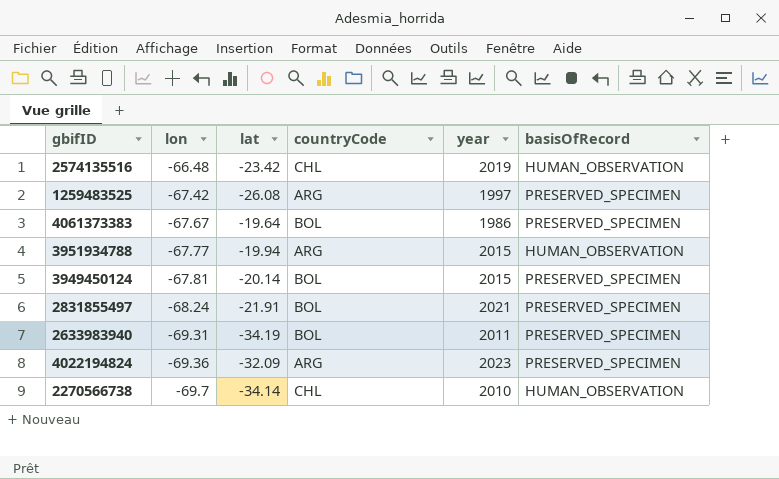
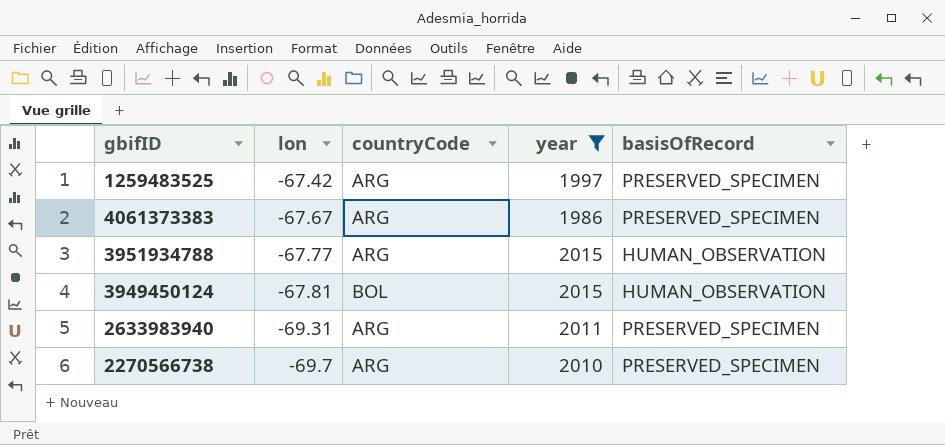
filter: none -> year <= 2015
column lat | position: 3 -> none
4061373383 | countryCode: BOL -> ARG
3949450124 | basisOfRecord: PRESERVED_SPECIMEN -> HUMAN_OBSERVATION
2633983940 | countryCode: BOL -> ARG
2270566738 | countryCode: CHL -> ARG
2270566738 | basisOfRecord: HUMAN_OBSERVATION -> PRESERVED_SPECIMEN

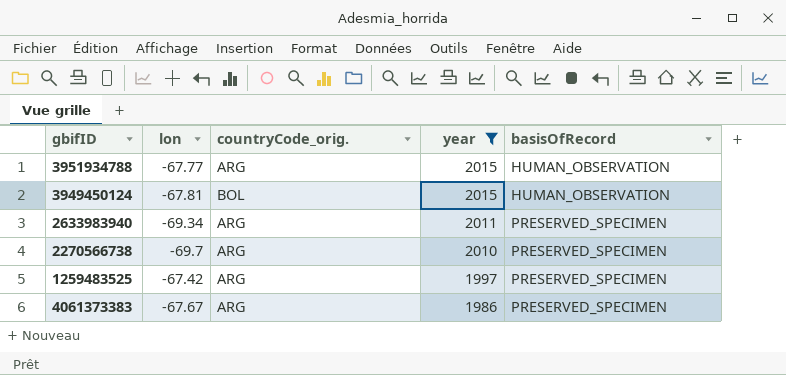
row order: lon descending -> year descending
column name: countryCode -> countryCode_orig.
2633983940 | lon: -69.31 -> -69.34

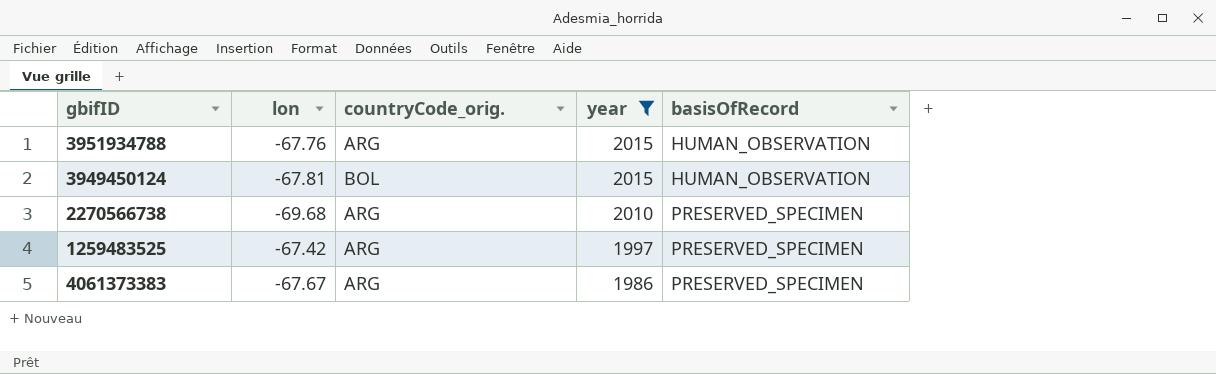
row 2633983940: -69.34 | ARG | 2011 | PRESERVED_SPECIMEN -> none
3951934788 | lon: -67.77 -> -67.76
2270566738 | lon: -69.7 -> -69.68

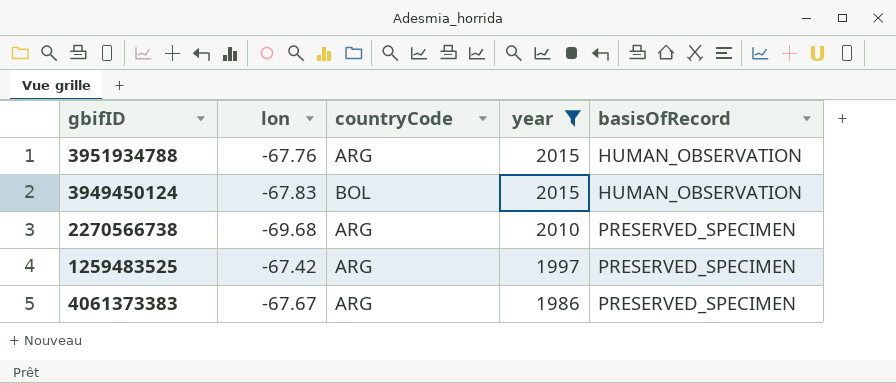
column name: countryCode_orig. -> countryCode
3949450124 | lon: -67.81 -> -67.83

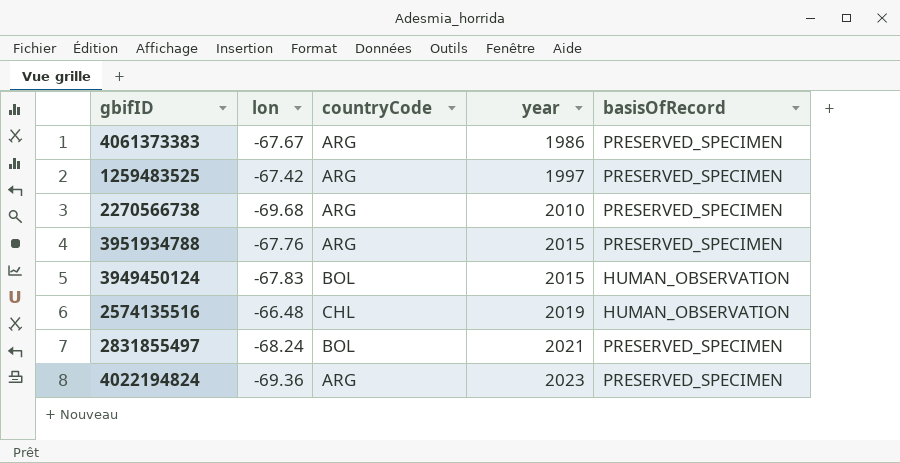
filter: year <= 2015 -> none
row order: year descending -> year ascending
3951934788 | basisOfRecord: HUMAN_OBSERVATION -> PRESERVED_SPECIMEN

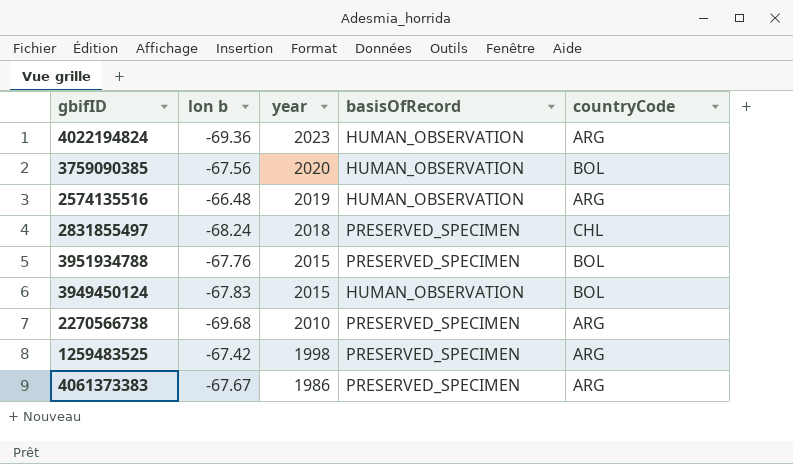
row order: year ascending -> year descending
column name: lon -> lon b
column countryCode | position: 3 -> 5
4022194824 | basisOfRecord: PRESERVED_SPECIMEN -> HUMAN_OBSERVATION
row 3759090385: none -> -67.56 | 2020 | HUMAN_OBSERVATION | BOL
2574135516 | countryCode: CHL -> ARG
2831855497 | year: 2021 -> 2018
2831855497 | countryCode: BOL -> CHL
3951934788 | countryCode: ARG -> BOL
1259483525 | year: 1997 -> 1998

